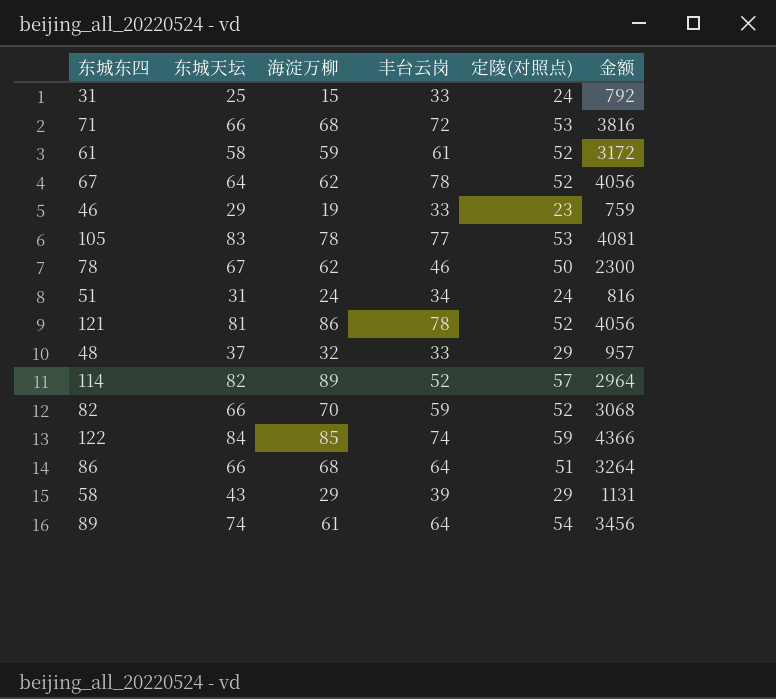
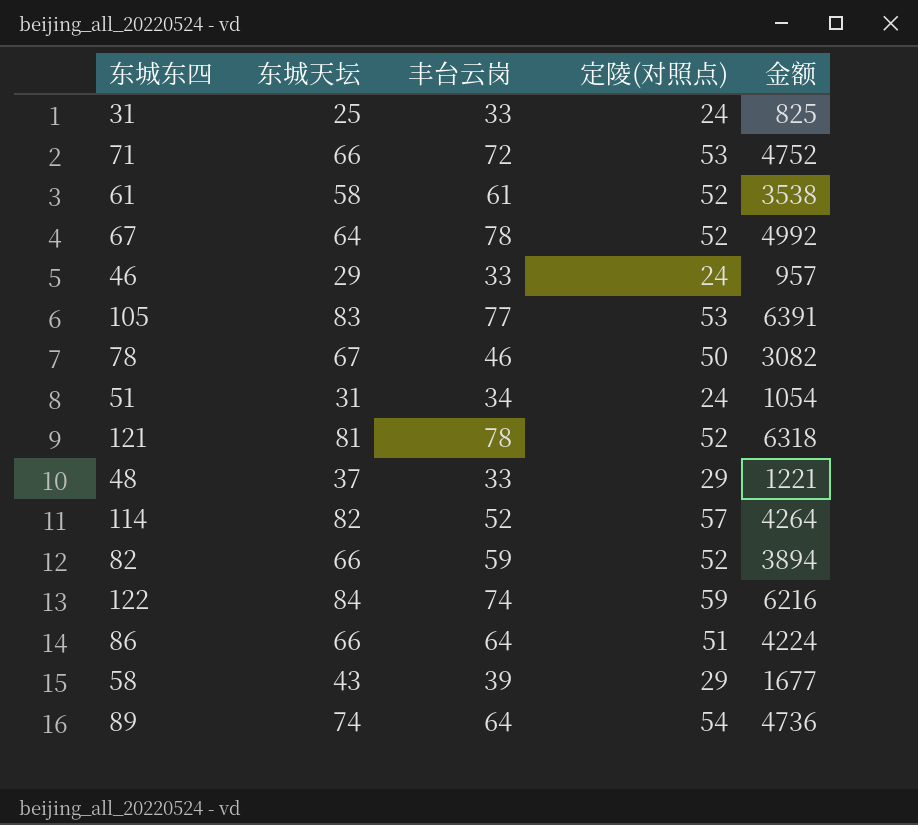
column 海淀万柳 | position: 3 -> none
column 金额 | formula: [丰台云岗] * [定陵(对照点)] -> [东城天坛] * [丰台云岗]
46 | 定陵(对照点): 23 -> 24

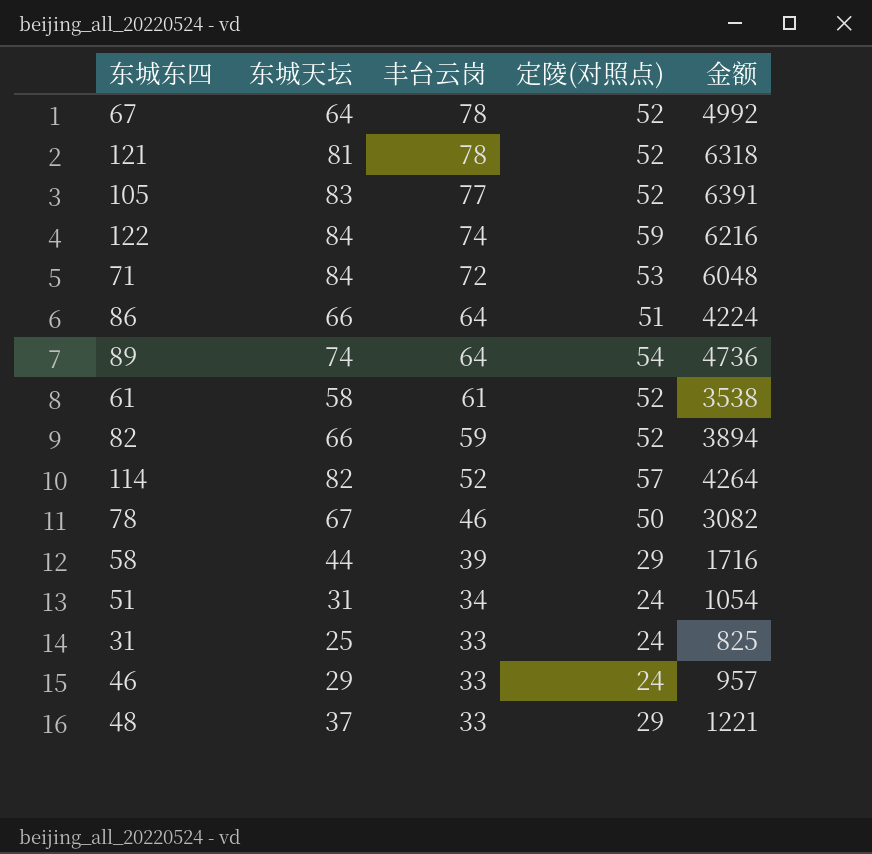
row order: none -> 丰台云岗 descending
105 | 定陵(对照点): 53 -> 52
71 | 东城天坛: 66 -> 84
71 | 金额: 4752 -> 6048
58 | 东城天坛: 43 -> 44
58 | 金额: 1677 -> 1716

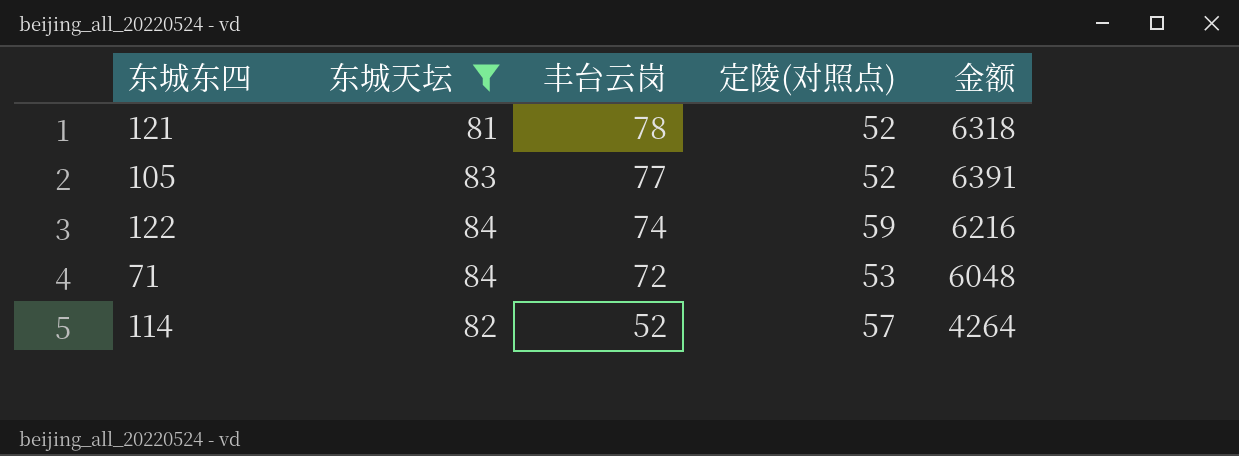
filter: none -> 东城天坛 >= 81

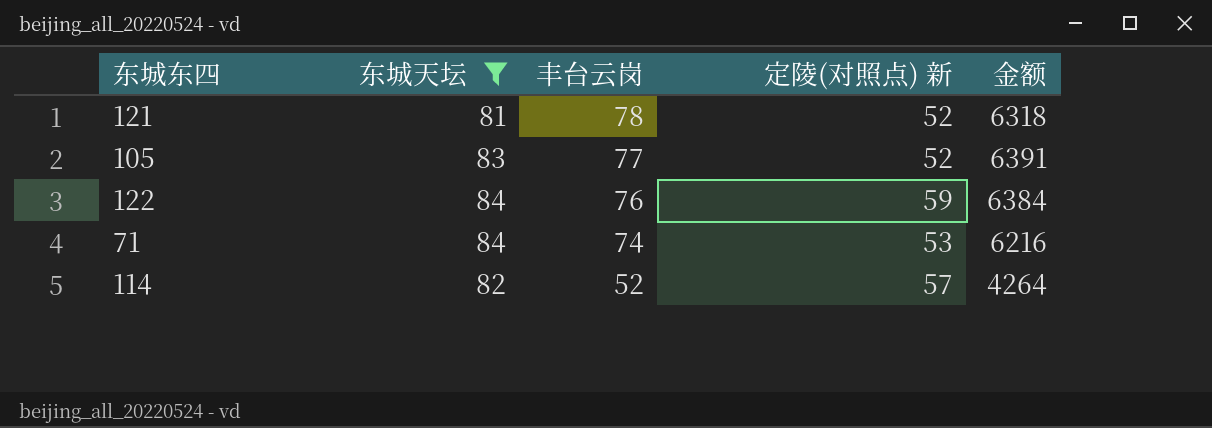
column name: 定陵(对照点) -> 定陵(对照点) 新
122 | 丰台云岗: 74 -> 76
122 | 金额: 6216 -> 6384
71 | 丰台云岗: 72 -> 74
71 | 金额: 6048 -> 6216

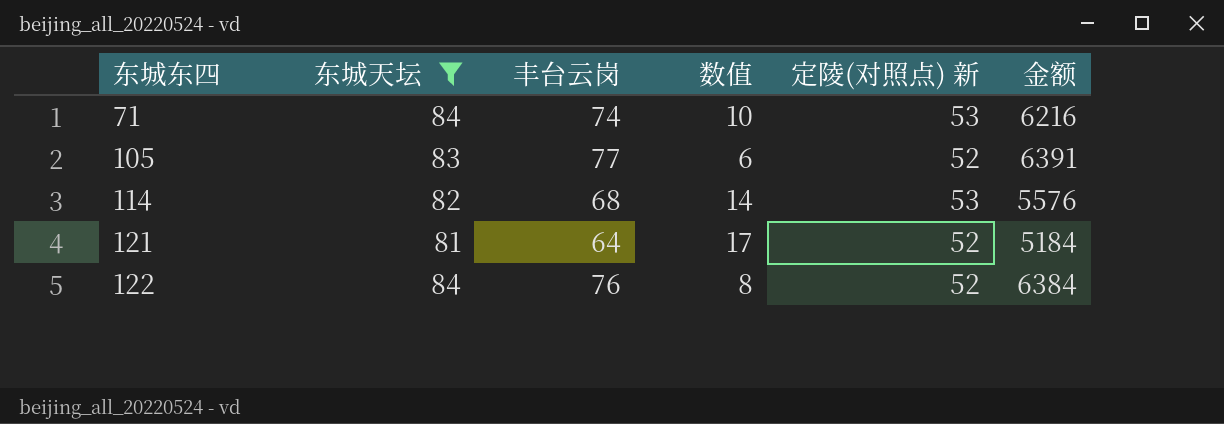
row order: 丰台云岗 descending -> 东城东四 ascending
column 数值 | formula: none -> [东城天坛] - [丰台云岗]
114 | 丰台云岗: 52 -> 68
114 | 定陵(对照点) 新: 57 -> 53
114 | 金额: 4264 -> 5576
121 | 丰台云岗: 78 -> 64
121 | 金额: 6318 -> 5184
122 | 定陵(对照点) 新: 59 -> 52

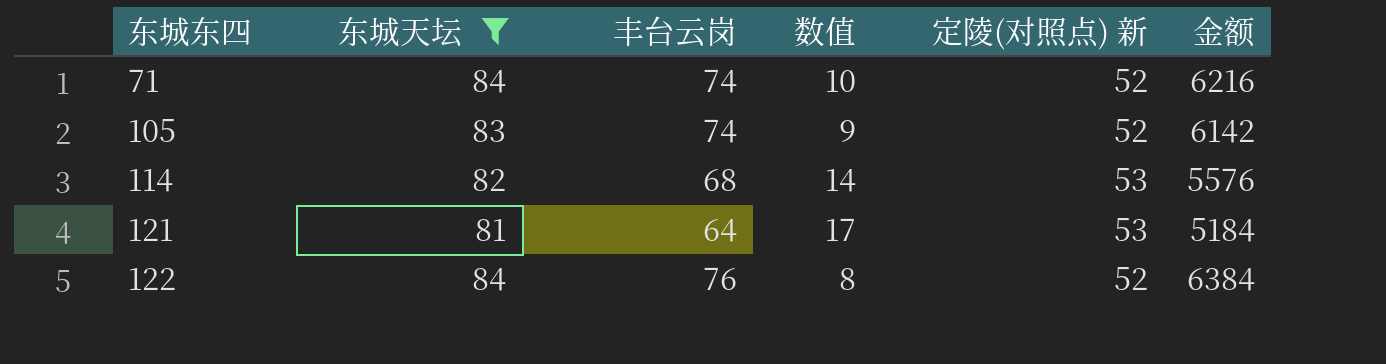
71 | 定陵(对照点) 新: 53 -> 52
105 | 丰台云岗: 77 -> 74
105 | 数值: 6 -> 9
105 | 金额: 6391 -> 6142
121 | 定陵(对照点) 新: 52 -> 53

